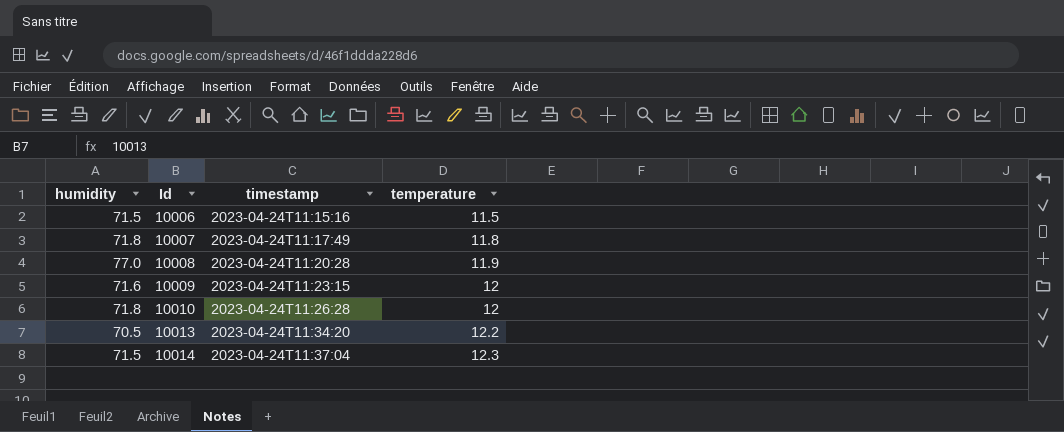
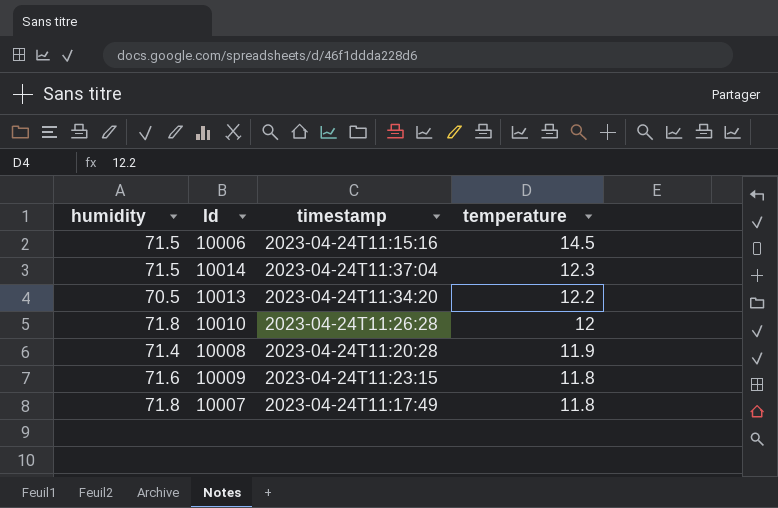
row order: Id ascending -> temperature descending
10006 | temperature: 11.5 -> 14.5
10008 | humidity: 77.0 -> 71.4
10009 | temperature: 12 -> 11.8

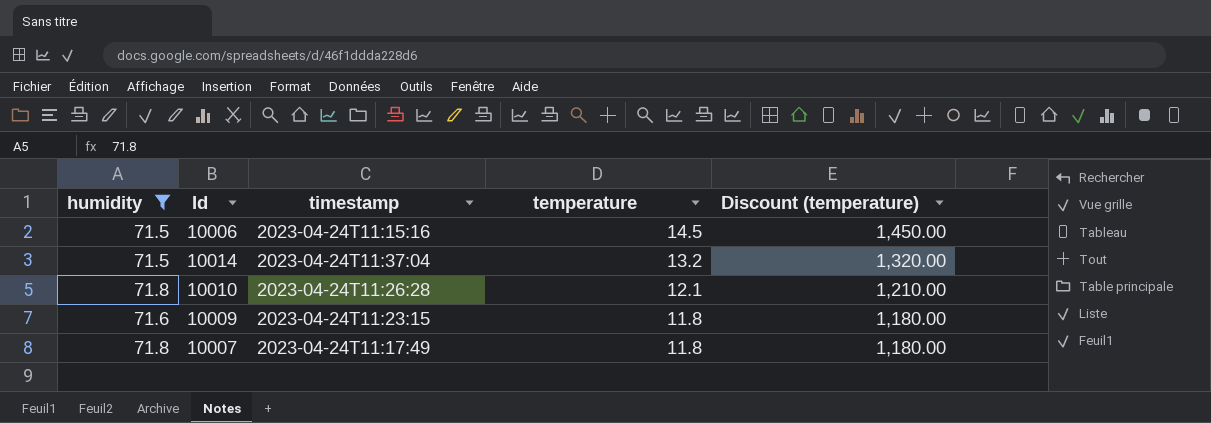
filter: none -> humidity >= 71.5
column Discount (temperature) | formula: none -> [temperature] * 100
10014 | temperature: 12.3 -> 13.2
10010 | temperature: 12 -> 12.1

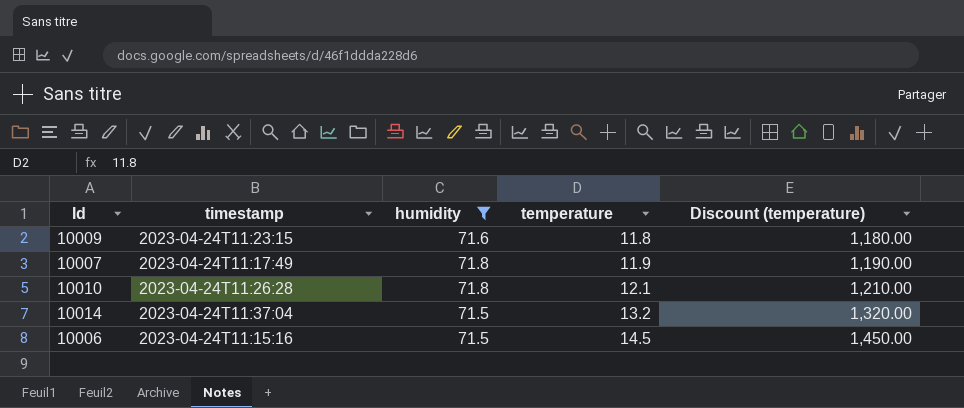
row order: temperature descending -> temperature ascending
column humidity | position: 1 -> 3
10007 | temperature: 11.8 -> 11.9
10007 | Discount (temperature): 1,180.00 -> 1,190.00

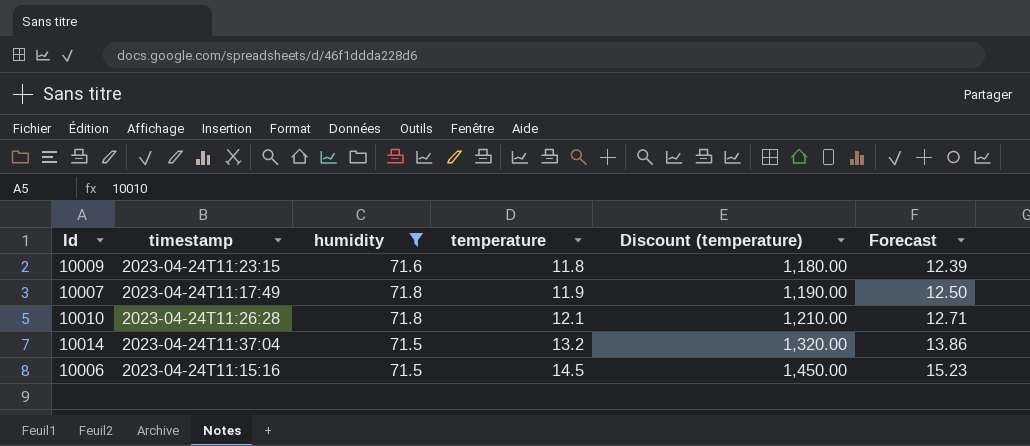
column Forecast | formula: none -> [temperature] * 1.05

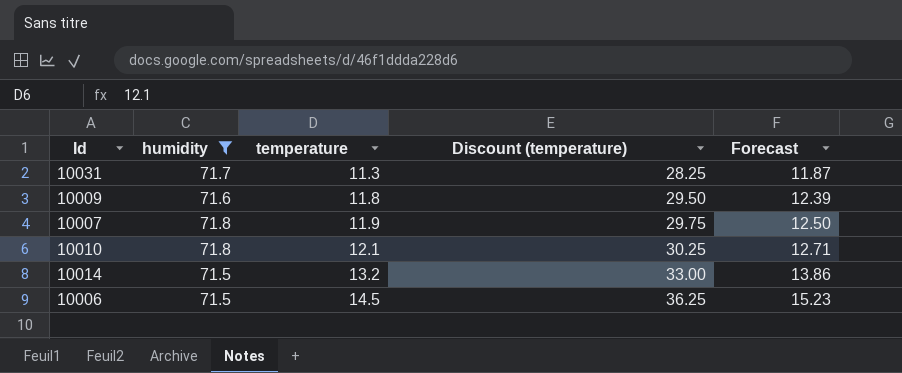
column timestamp | position: 2 -> none
column Discount (temperature) | formula: [temperature] * 100 -> [temperature] * 2.5
row 10031: none -> 71.7 | 11.3 | 28.25 | 11.87

